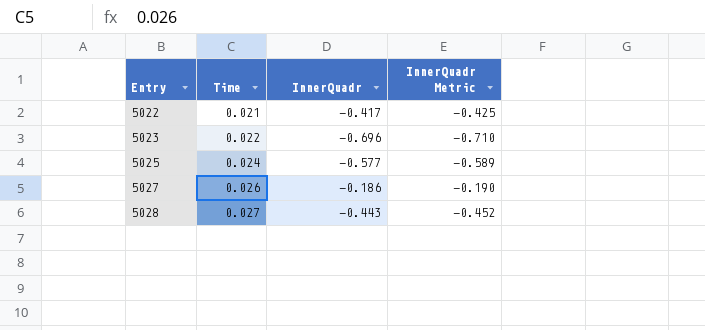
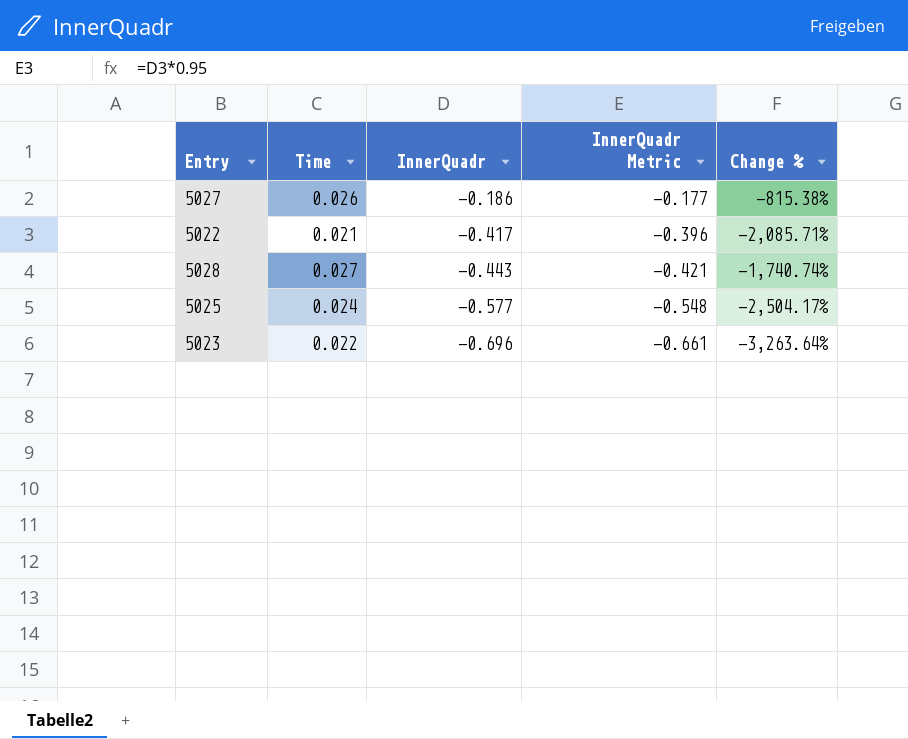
row order: Entry ascending -> InnerQuadr descending
column InnerQuadr Metric | formula: [InnerQuadr] * 1.02 -> [InnerQuadr] * 0.95
column Change % | formula: none -> ([InnerQuadr] - [Time]) / [Time]

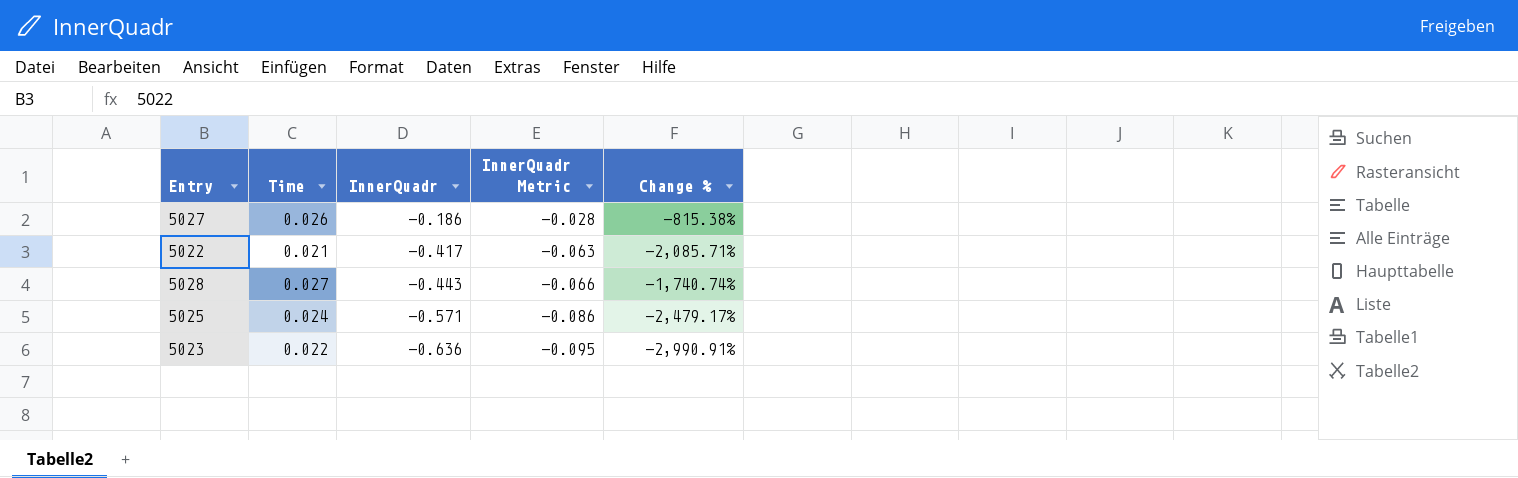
column InnerQuadr Metric | formula: [InnerQuadr] * 0.95 -> [InnerQuadr] * 0.15
5025 | InnerQuadr: -0.577 -> -0.571
5025 | Change %: -2,504.17% -> -2,479.17%
5023 | InnerQuadr: -0.696 -> -0.636
5023 | Change %: -3,263.64% -> -2,990.91%

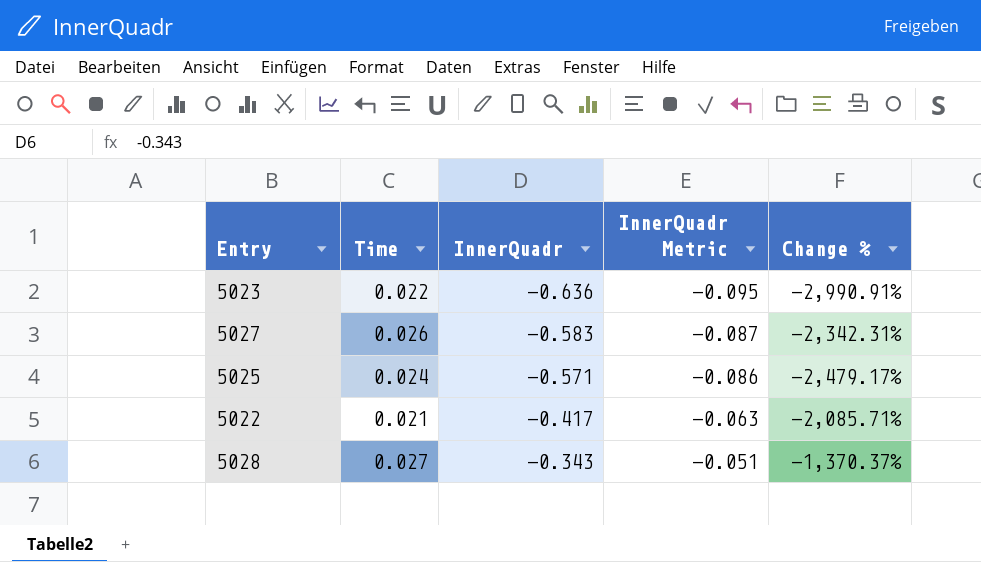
row order: InnerQuadr descending -> InnerQuadr ascending
5027 | InnerQuadr: -0.186 -> -0.583
5027 | InnerQuadr Metric: -0.028 -> -0.087
5027 | Change %: -815.38% -> -2,342.31%
5028 | InnerQuadr: -0.443 -> -0.343
5028 | InnerQuadr Metric: -0.066 -> -0.051
5028 | Change %: -1,740.74% -> -1,370.37%

